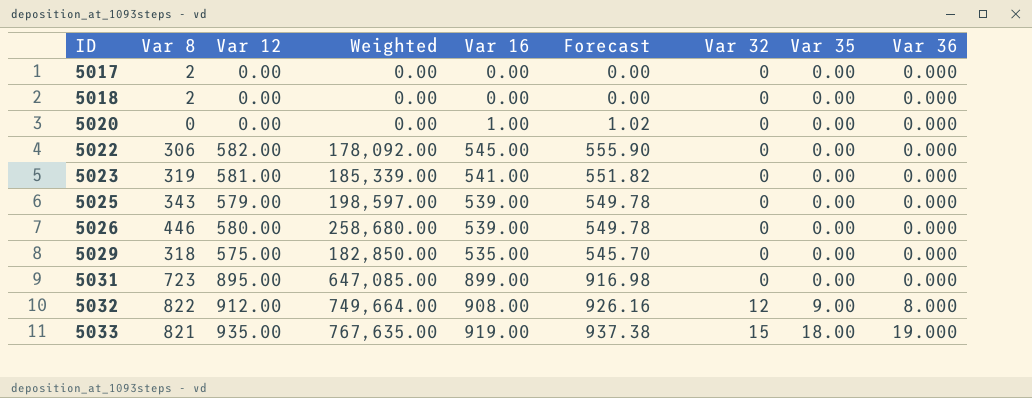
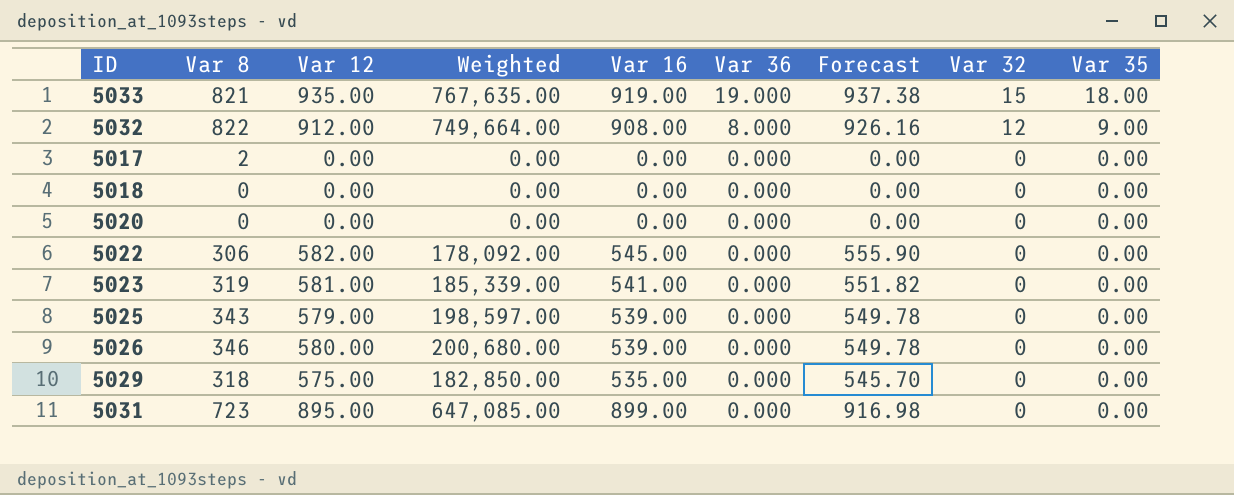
row order: ID ascending -> Var 36 descending
column Var 36 | position: 9 -> 6
5018 | Var 8: 2 -> 0
5020 | Var 16: 1.00 -> 0.00
5020 | Forecast: 1.02 -> 0.00
5026 | Var 8: 446 -> 346
5026 | Weighted: 258,680.00 -> 200,680.00

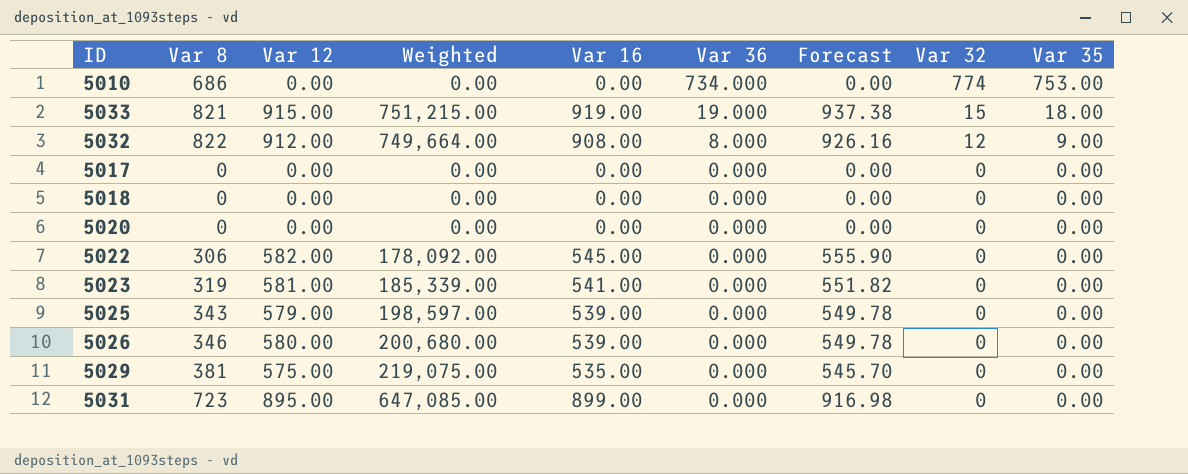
row 5010: none -> 686 | 0.00 | 0.00 | 0.00 | 734.000 | 0.00 | 774 | 753.00
5033 | Var 12: 935.00 -> 915.00
5033 | Weighted: 767,635.00 -> 751,215.00
5017 | Var 8: 2 -> 0
5029 | Var 8: 318 -> 381
5029 | Weighted: 182,850.00 -> 219,075.00

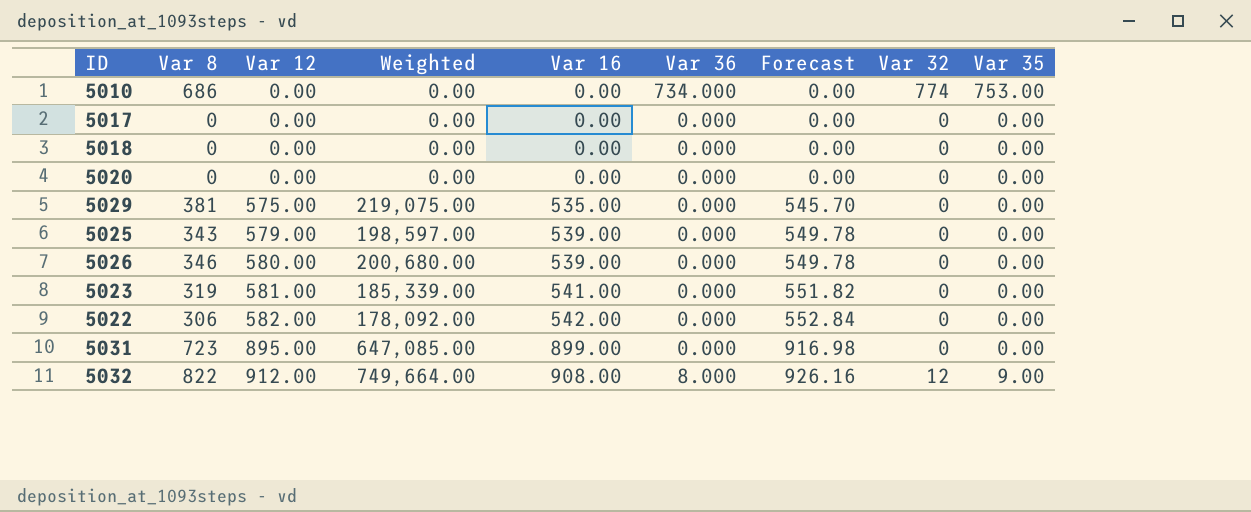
row order: Var 36 descending -> Var 12 ascending
row 5033: 821 | 915.00 | 751,215.00 | 919.00 | 19.000 | 937.38 | 15 | 18.00 -> none
5022 | Var 16: 545.00 -> 542.00
5022 | Forecast: 555.90 -> 552.84

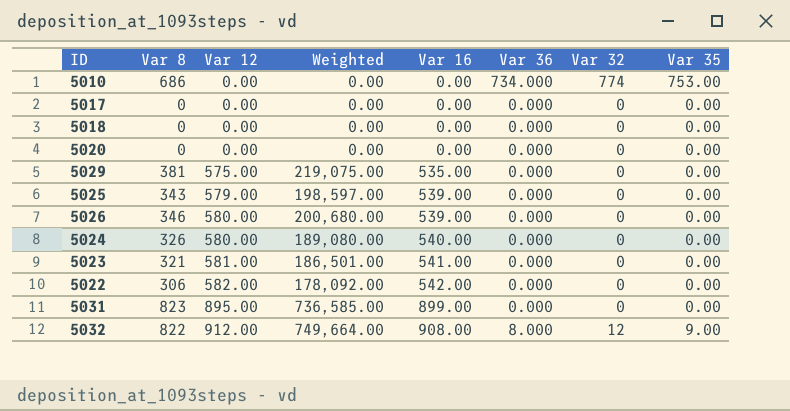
column Forecast | formula: [Var 16] * 1.02 -> none
row 5024: none -> 326 | 580.00 | 189,080.00 | 540.00 | 0.000 | 0 | 0.00
5023 | Var 8: 319 -> 321
5023 | Weighted: 185,339.00 -> 186,501.00
5031 | Var 8: 723 -> 823
5031 | Weighted: 647,085.00 -> 736,585.00

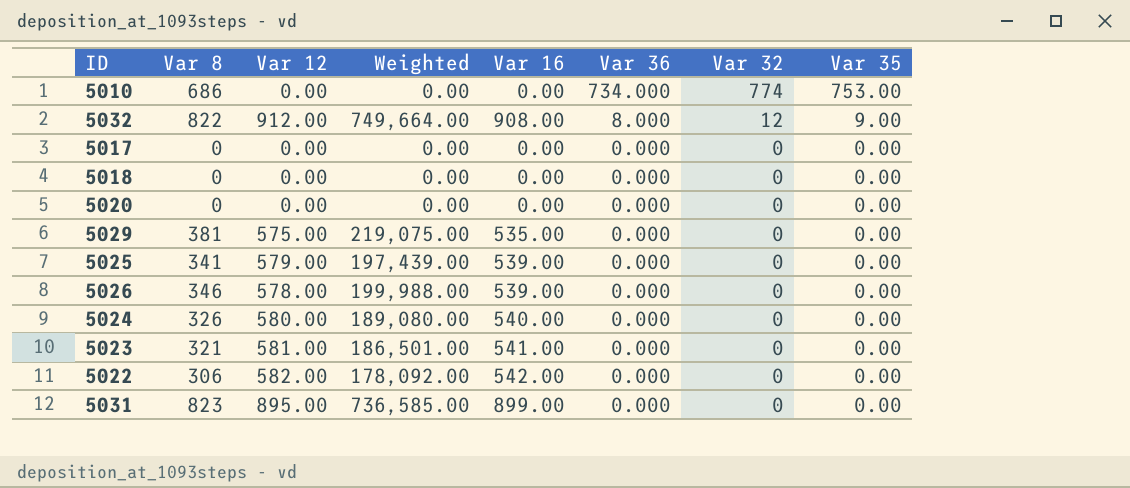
row order: Var 12 ascending -> Var 36 descending
5025 | Var 8: 343 -> 341
5025 | Weighted: 198,597.00 -> 197,439.00
5026 | Var 12: 580.00 -> 578.00
5026 | Weighted: 200,680.00 -> 199,988.00

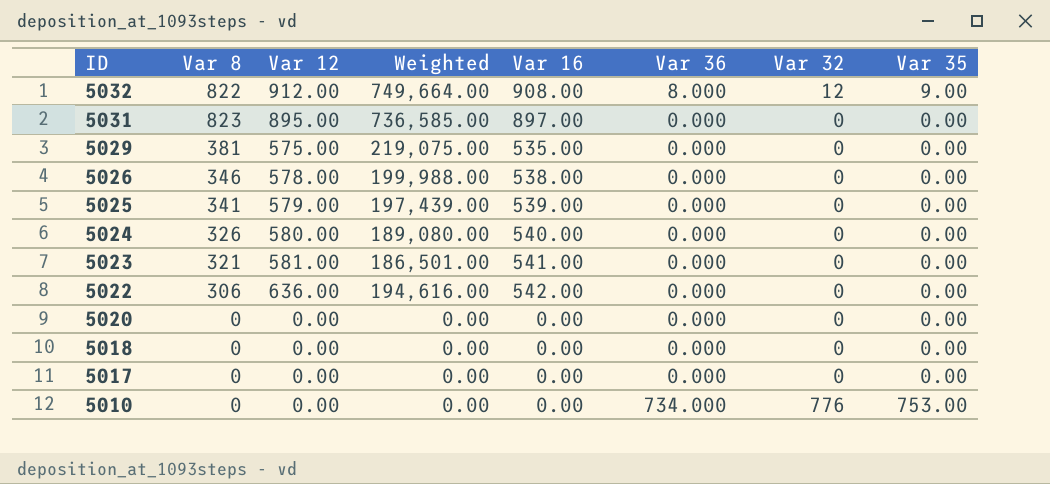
row order: Var 36 descending -> ID descending
5031 | Var 16: 899.00 -> 897.00
5026 | Var 16: 539.00 -> 538.00
5022 | Var 12: 582.00 -> 636.00
5022 | Weighted: 178,092.00 -> 194,616.00
5010 | Var 8: 686 -> 0
5010 | Var 32: 774 -> 776

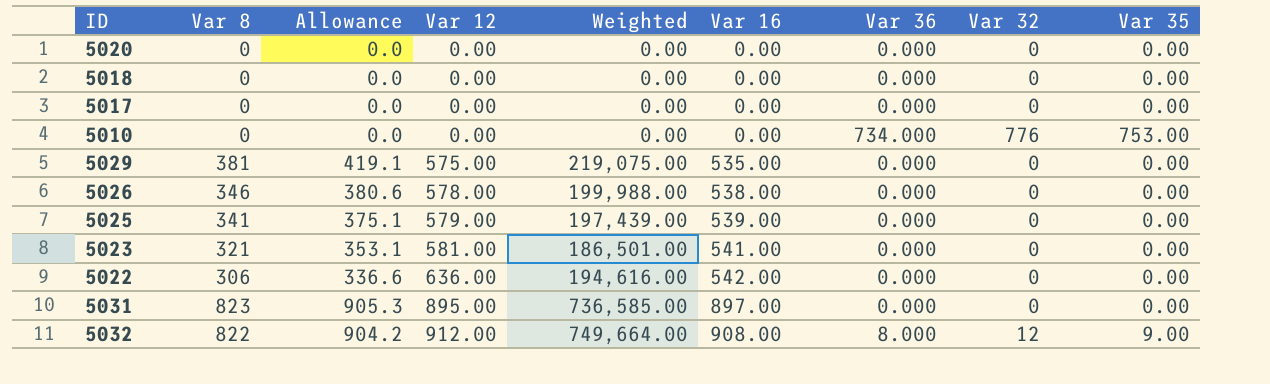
row order: ID descending -> Var 12 ascending
column Allowance | formula: none -> [Var 8] * 1.1
row 5024: 326 | 580.00 | 189,080.00 | 540.00 | 0.000 | 0 | 0.00 -> none

